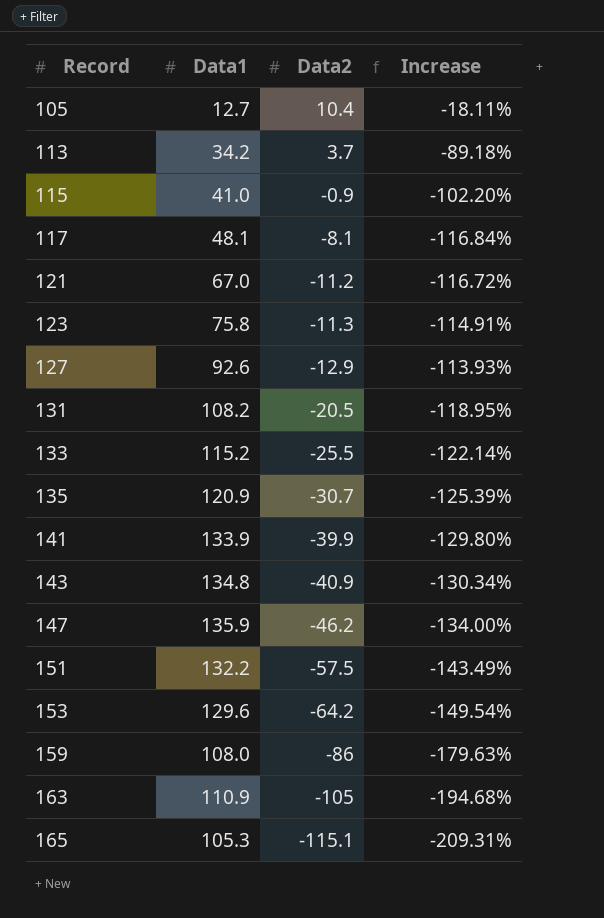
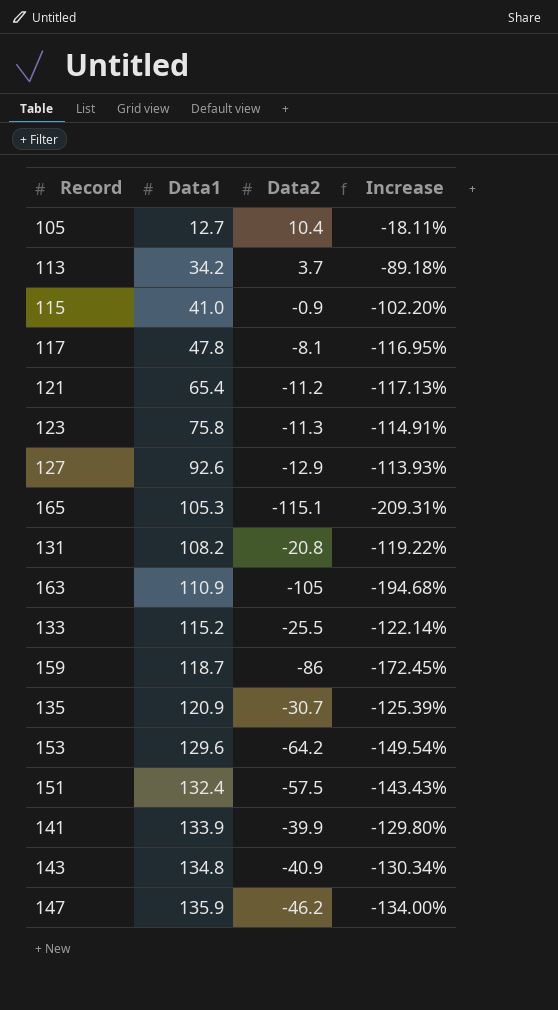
row order: Record ascending -> Data1 ascending
117 | Data1: 48.1 -> 47.8
117 | Increase: -116.84% -> -116.95%
121 | Data1: 67.0 -> 65.4
121 | Increase: -116.72% -> -117.13%
131 | Data2: -20.5 -> -20.8
131 | Increase: -118.95% -> -119.22%
159 | Data1: 108.0 -> 118.7
159 | Increase: -179.63% -> -172.45%
151 | Data1: 132.2 -> 132.4
151 | Increase: -143.49% -> -143.43%

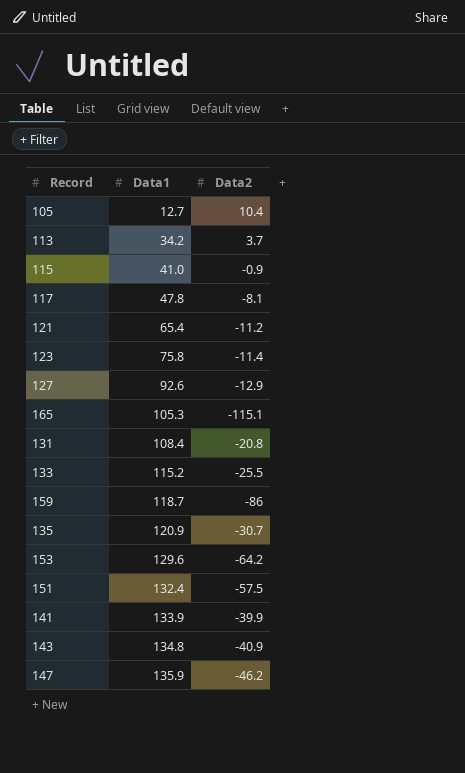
column Increase | formula: ([Data2] - [Data1]) / [Data1] -> none
row 163: 110.9 | -105 | -194.68% -> none
123 | Data2: -11.3 -> -11.4
131 | Data1: 108.2 -> 108.4

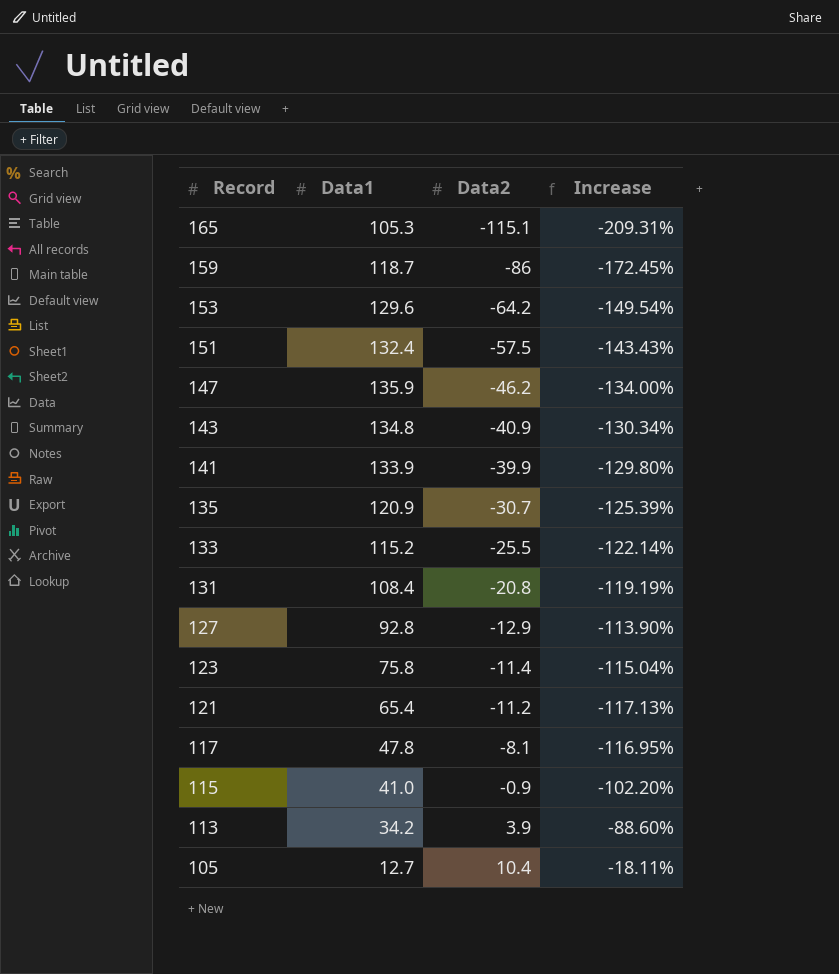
row order: Data1 ascending -> Record descending
column Increase | formula: none -> ([Data2] - [Data1]) / [Data1]
127 | Data1: 92.6 -> 92.8
113 | Data2: 3.7 -> 3.9

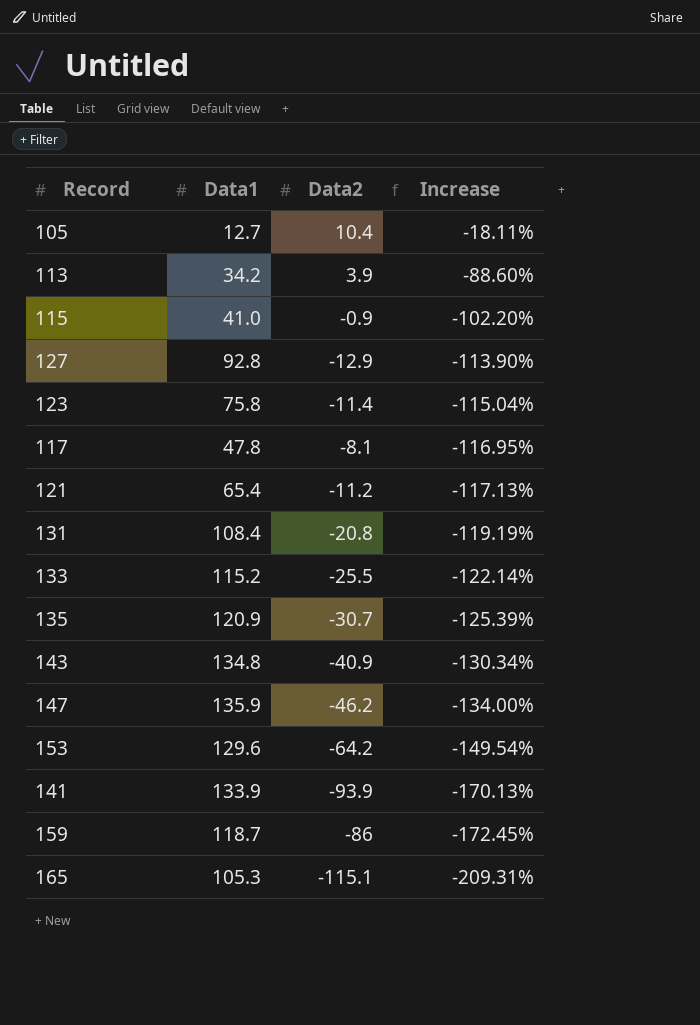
row order: Record descending -> Increase descending
row 151: 132.4 | -57.5 | -143.43% -> none
141 | Data2: -39.9 -> -93.9
141 | Increase: -129.80% -> -170.13%

